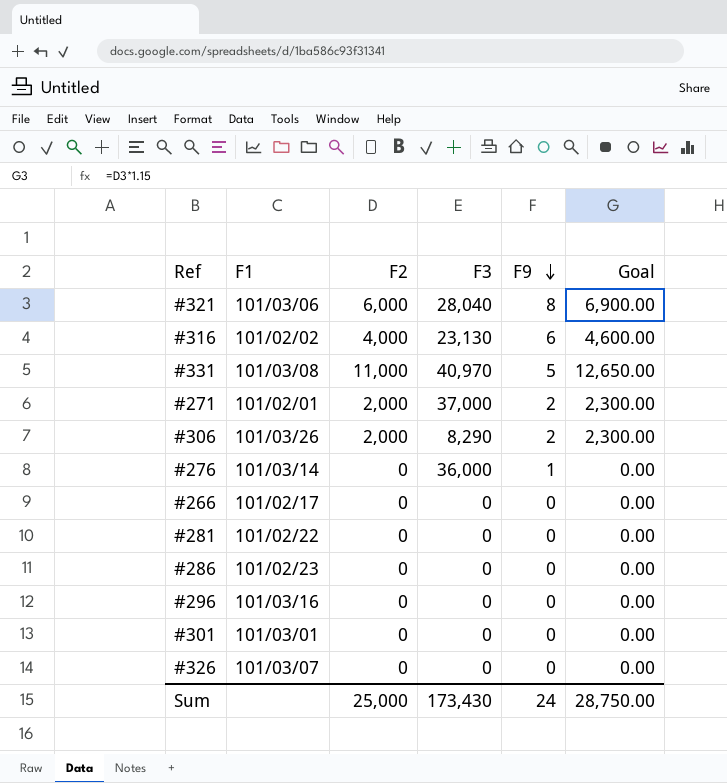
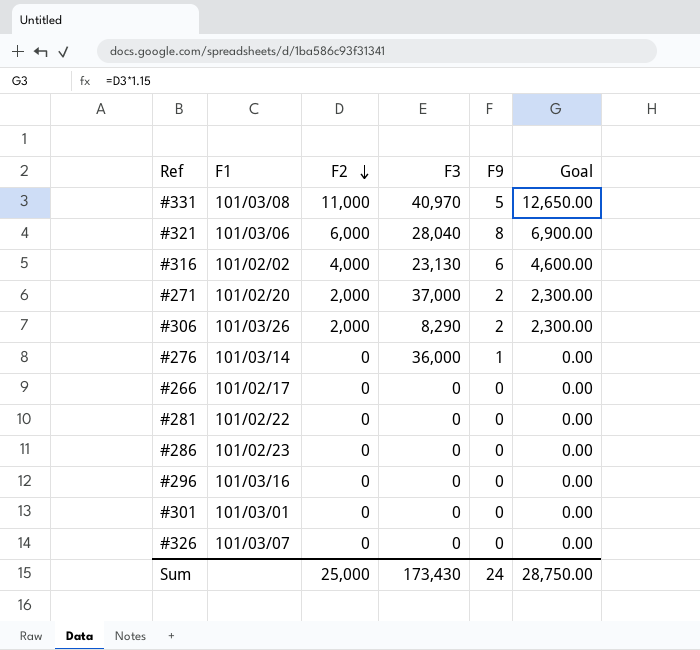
row order: F9 descending -> F2 descending
#271 | F1: 101/02/01 -> 101/02/20

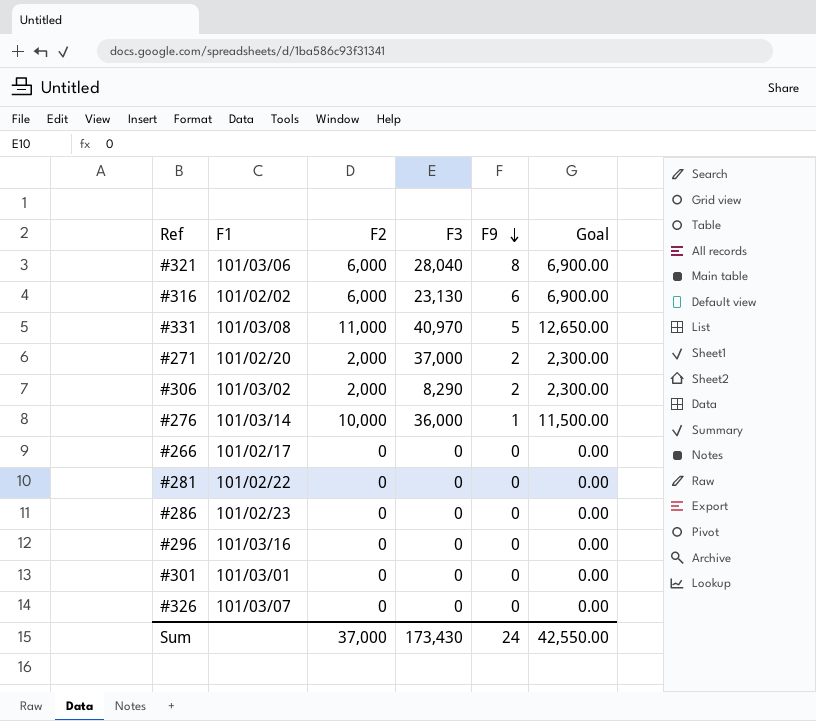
row order: F2 descending -> F9 descending
#316 | F2: 4,000 -> 6,000
#316 | Goal: 4,600.00 -> 6,900.00
#306 | F1: 101/03/26 -> 101/03/02
#276 | F2: 0 -> 10,000
#276 | Goal: 0.00 -> 11,500.00
Sum | F2: 25,000 -> 37,000
Sum | Goal: 28,750.00 -> 42,550.00

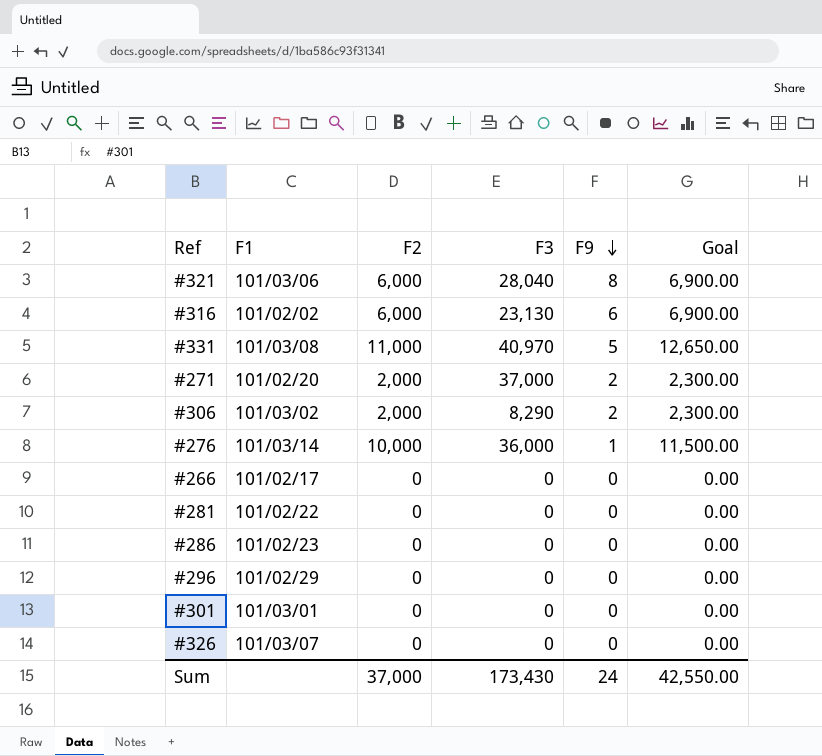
#296 | F1: 101/03/16 -> 101/02/29

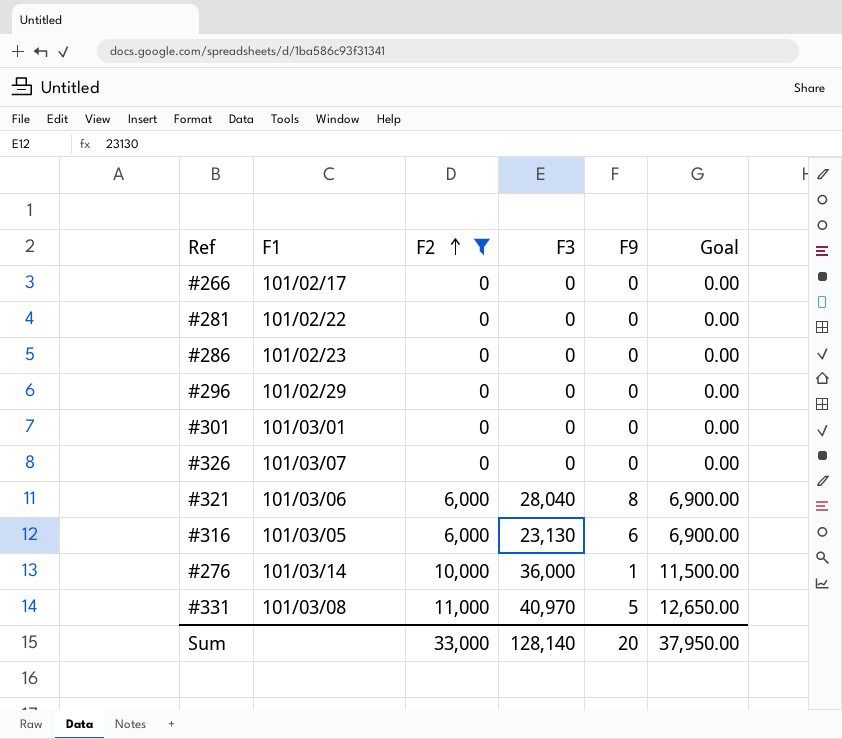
filter: none -> F2 != 2,000
row order: F9 descending -> F2 ascending
#316 | F1: 101/02/02 -> 101/03/05
Sum | F2: 37,000 -> 33,000
Sum | F3: 173,430 -> 128,140
Sum | F9: 24 -> 20
Sum | Goal: 42,550.00 -> 37,950.00

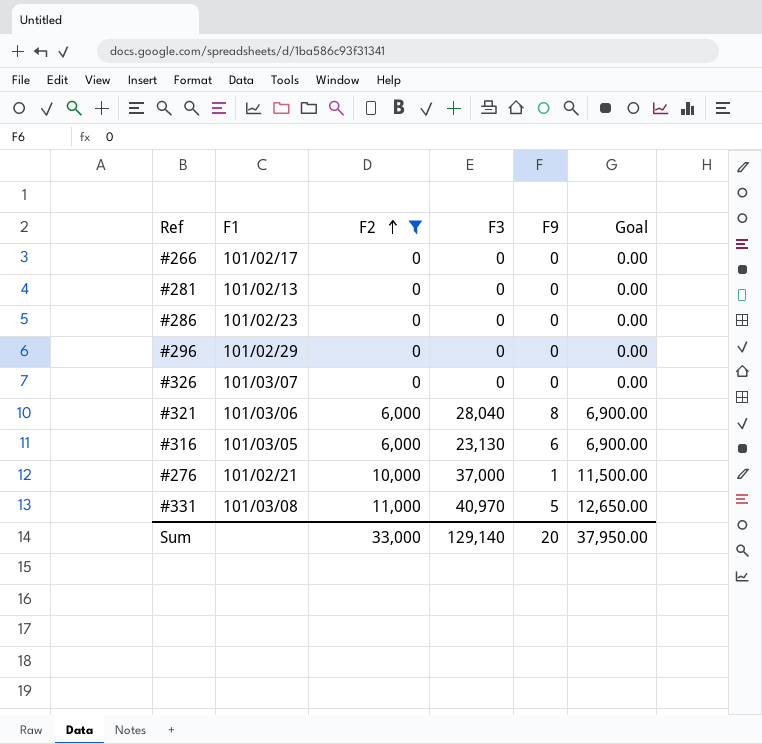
row #301: 101/03/01 | 0 | 0 | 0 | 0.00 -> none
#281 | F1: 101/02/22 -> 101/02/13
#276 | F1: 101/03/14 -> 101/02/21
#276 | F3: 36,000 -> 37,000
Sum | F3: 128,140 -> 129,140

